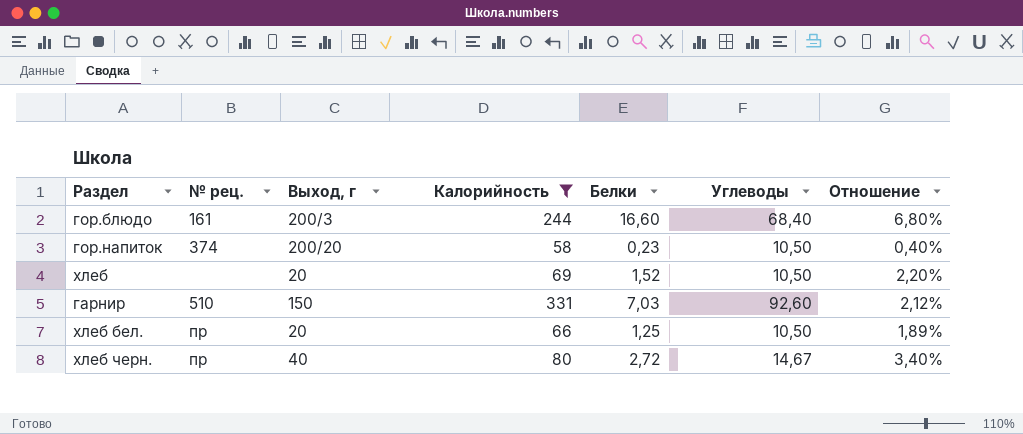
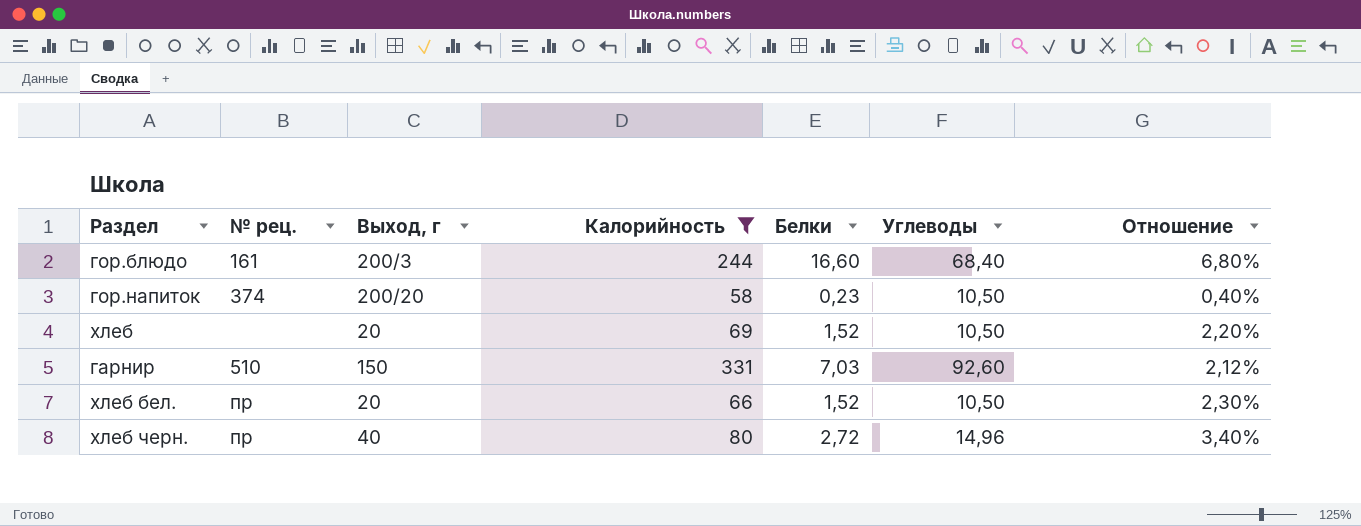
хлеб бел. | Белки: 1,25 -> 1,52
хлеб бел. | Отношение: 1,89% -> 2,30%
хлеб черн. | Углеводы: 14,67 -> 14,96

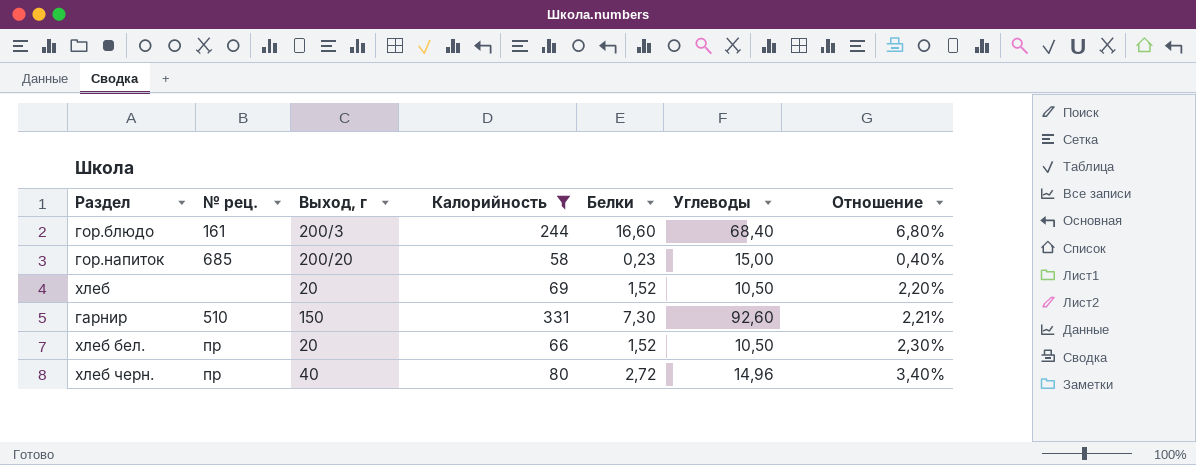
гор.напиток | № рец.: 374 -> 685
гор.напиток | Углеводы: 10,50 -> 15,00
гарнир | Белки: 7,03 -> 7,30
гарнир | Отношение: 2,12% -> 2,21%

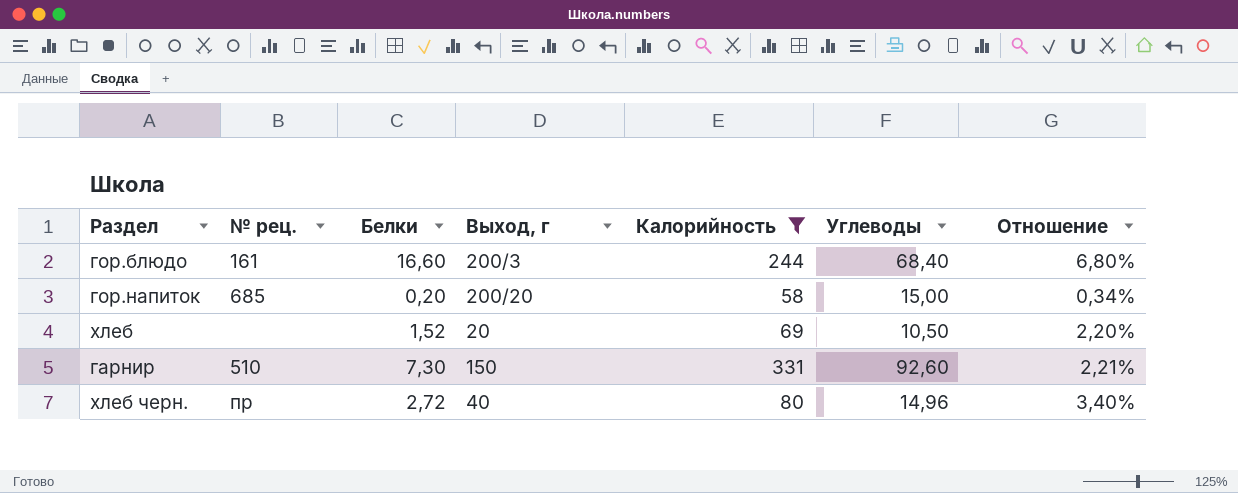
column Белки | position: 5 -> 3
row хлеб бел.: пр | 20 | 66 | 1,52 | 10,50 | 2,30% -> none
гор.напиток | Белки: 0,23 -> 0,20
гор.напиток | Отношение: 0,40% -> 0,34%

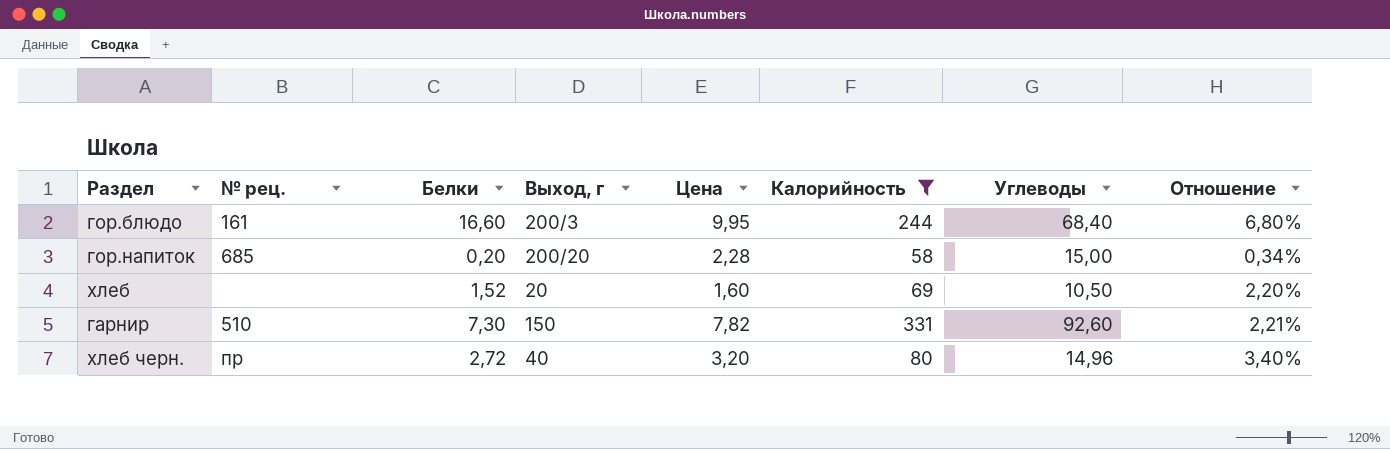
column Цена | position: none -> 5

